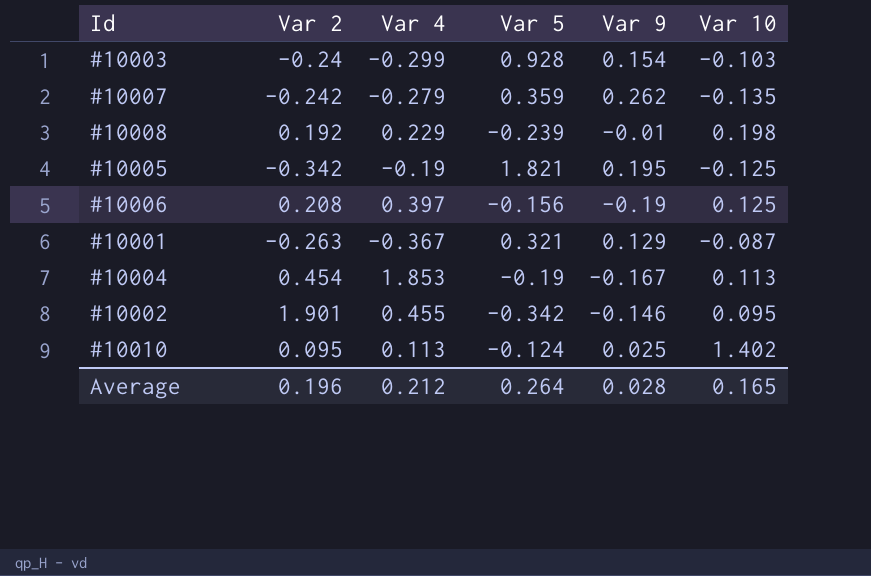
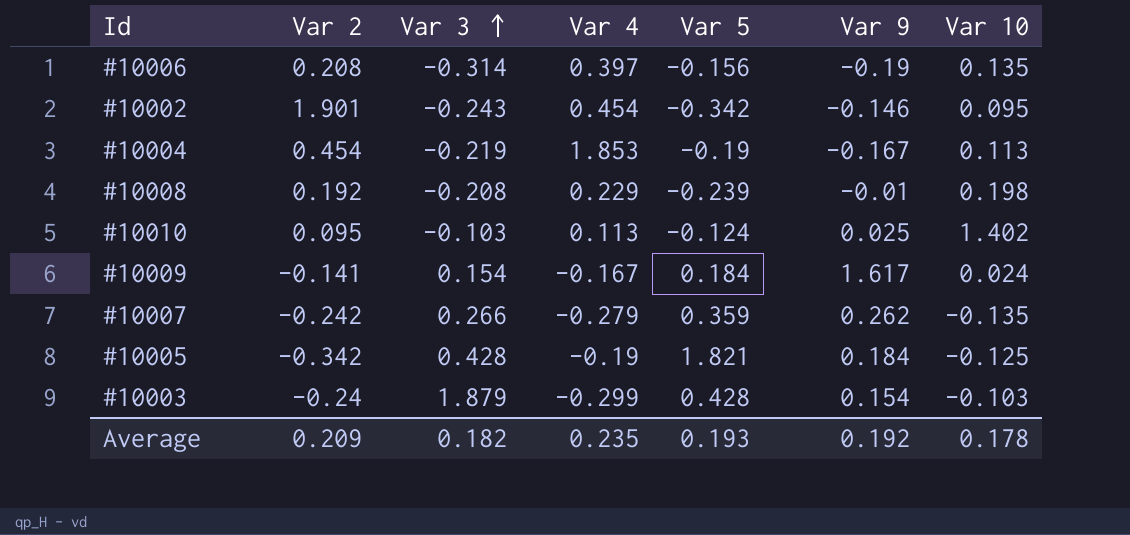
row order: none -> Var 3 ascending
column Var 3 | position: none -> 3
row #10001: -0.263 | -0.367 | 0.321 | 0.129 | -0.087 -> none
#10006 | Var 10: 0.125 -> 0.135
#10002 | Var 4: 0.455 -> 0.454
row #10009: none -> -0.141 | 0.154 | -0.167 | 0.184 | 1.617 | 0.024
#10005 | Var 9: 0.195 -> 0.184
#10003 | Var 5: 0.928 -> 0.428
Average | Var 2: 0.196 -> 0.209
Average | Var 4: 0.212 -> 0.235
Average | Var 5: 0.264 -> 0.193
Average | Var 9: 0.028 -> 0.192
Average | Var 10: 0.165 -> 0.178

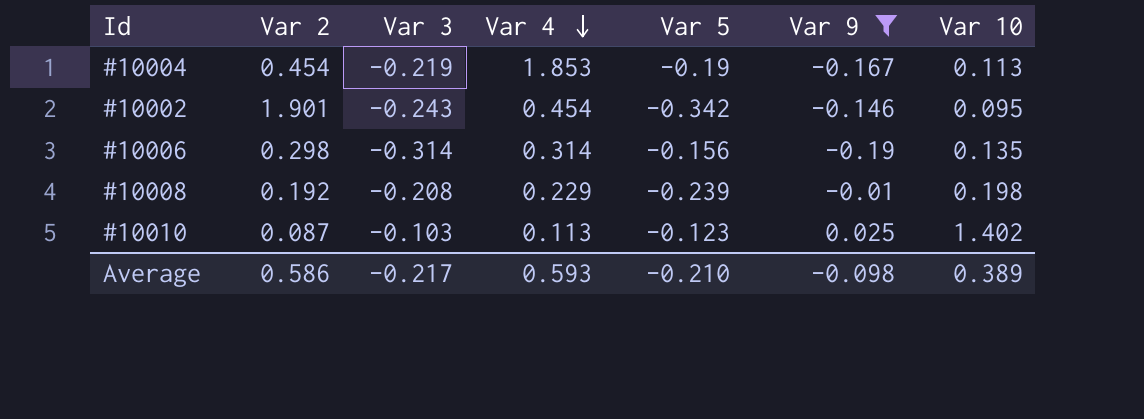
filter: none -> Var 9 <= 0.025
row order: Var 3 ascending -> Var 4 descending
#10006 | Var 2: 0.208 -> 0.298
#10006 | Var 4: 0.397 -> 0.314
#10010 | Var 2: 0.095 -> 0.087
#10010 | Var 5: -0.124 -> -0.123
Average | Var 2: 0.209 -> 0.586
Average | Var 3: 0.182 -> -0.217
Average | Var 4: 0.235 -> 0.593
Average | Var 5: 0.193 -> -0.210
Average | Var 9: 0.192 -> -0.098
Average | Var 10: 0.178 -> 0.389

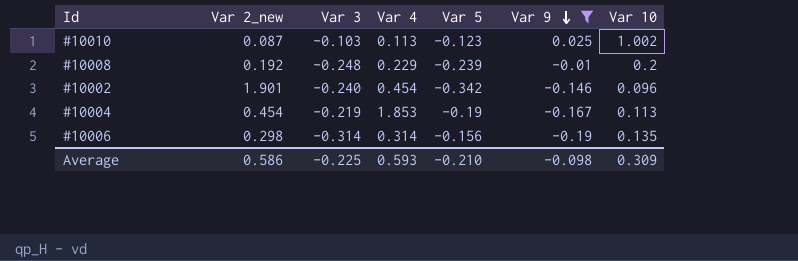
row order: Var 4 descending -> Var 9 descending
column name: Var 2 -> Var 2_new
#10010 | Var 10: 1.402 -> 1.002
#10008 | Var 3: -0.208 -> -0.248
#10008 | Var 10: 0.198 -> 0.2
#10002 | Var 3: -0.243 -> -0.240
#10002 | Var 10: 0.095 -> 0.096
Average | Var 3: -0.217 -> -0.225
Average | Var 10: 0.389 -> 0.309

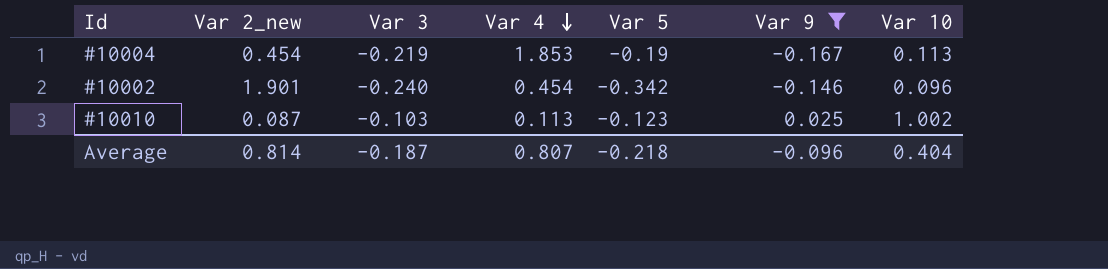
row order: Var 9 descending -> Var 4 descending
row #10008: 0.192 | -0.248 | 0.229 | -0.239 | -0.01 | 0.2 -> none
row #10006: 0.298 | -0.314 | 0.314 | -0.156 | -0.19 | 0.135 -> none
Average | Var 2_new: 0.586 -> 0.814
Average | Var 3: -0.225 -> -0.187
Average | Var 4: 0.593 -> 0.807
Average | Var 5: -0.210 -> -0.218
Average | Var 9: -0.098 -> -0.096
Average | Var 10: 0.309 -> 0.404

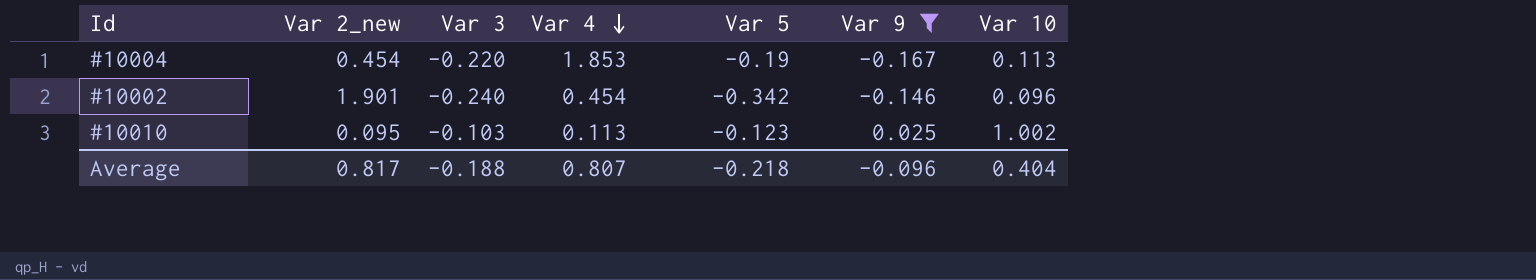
#10004 | Var 3: -0.219 -> -0.220
#10010 | Var 2_new: 0.087 -> 0.095
Average | Var 2_new: 0.814 -> 0.817
Average | Var 3: -0.187 -> -0.188

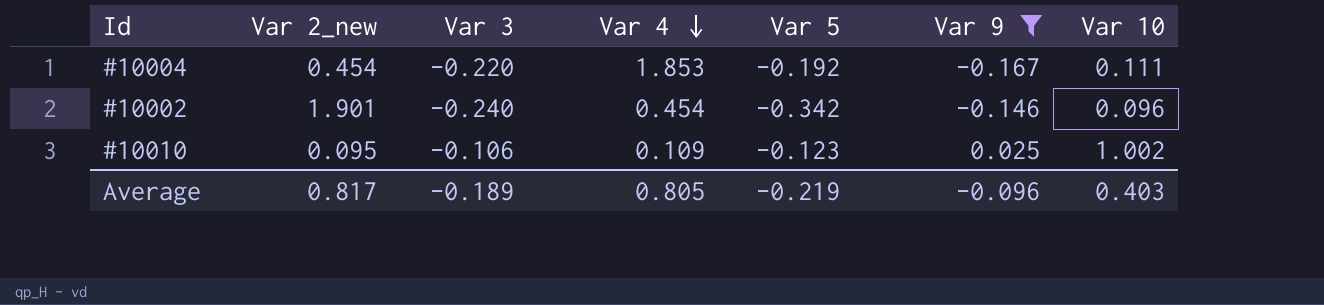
#10004 | Var 5: -0.19 -> -0.192
#10004 | Var 10: 0.113 -> 0.111
#10010 | Var 3: -0.103 -> -0.106
#10010 | Var 4: 0.113 -> 0.109
Average | Var 3: -0.188 -> -0.189
Average | Var 4: 0.807 -> 0.805
Average | Var 5: -0.218 -> -0.219
Average | Var 10: 0.404 -> 0.403

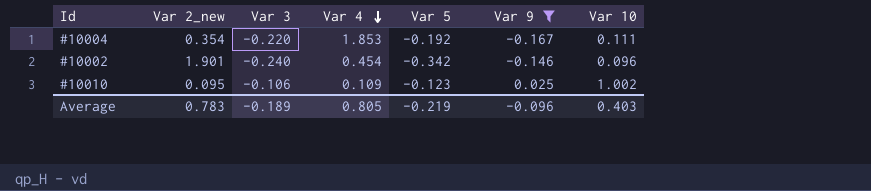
#10004 | Var 2_new: 0.454 -> 0.354
Average | Var 2_new: 0.817 -> 0.783

